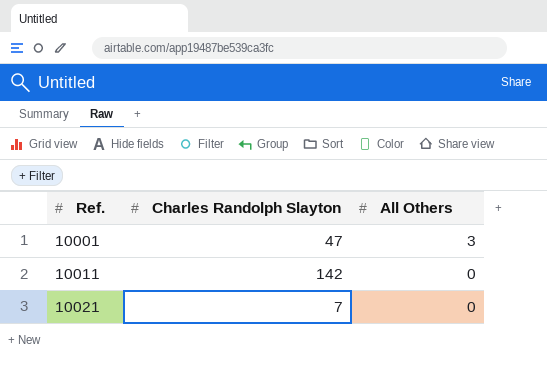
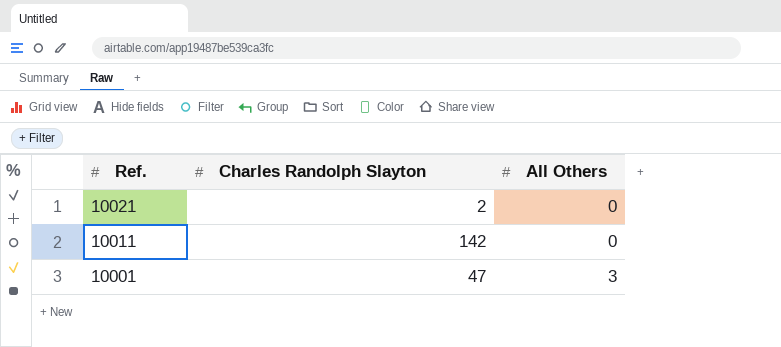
row order: Ref. ascending -> Ref. descending
10021 | Charles Randolph Slayton: 7 -> 2

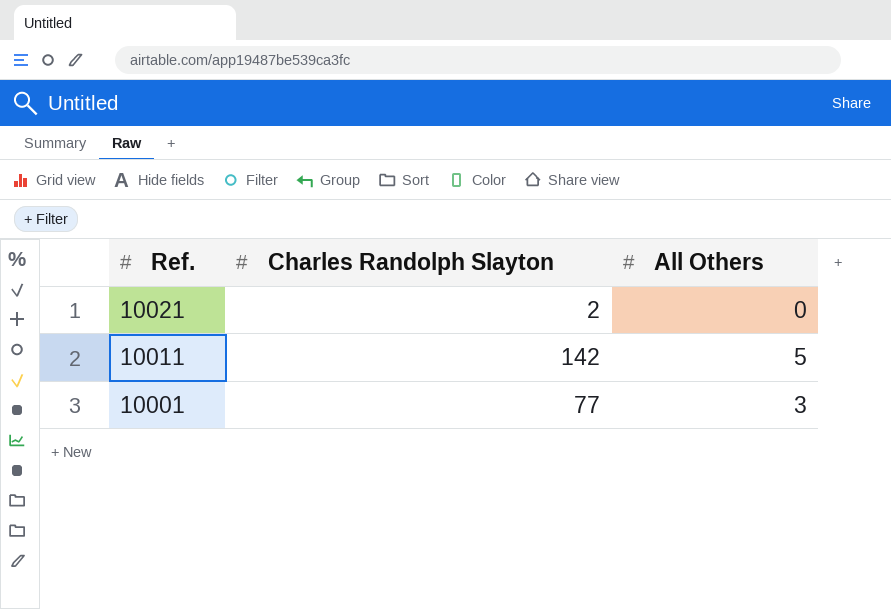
10011 | All Others: 0 -> 5
10001 | Charles Randolph Slayton: 47 -> 77

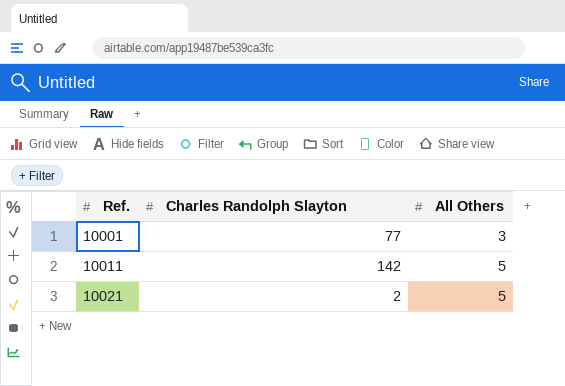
row order: Ref. descending -> Ref. ascending
10021 | All Others: 0 -> 5

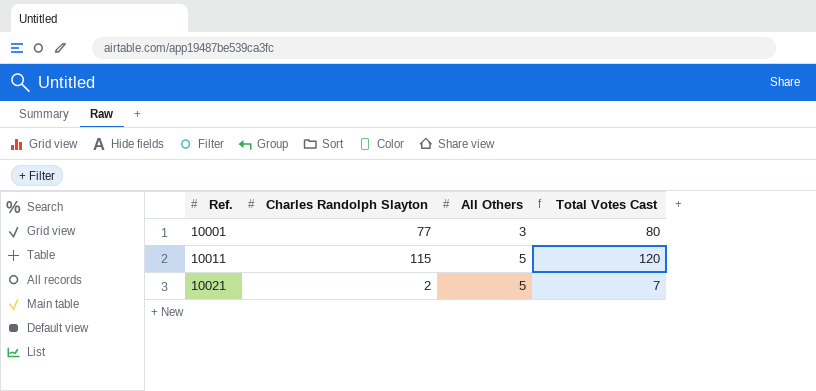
column Total Votes Cast | formula: none -> [Charles Randolph Slayton] + [All Others]
10011 | Charles Randolph Slayton: 142 -> 115

